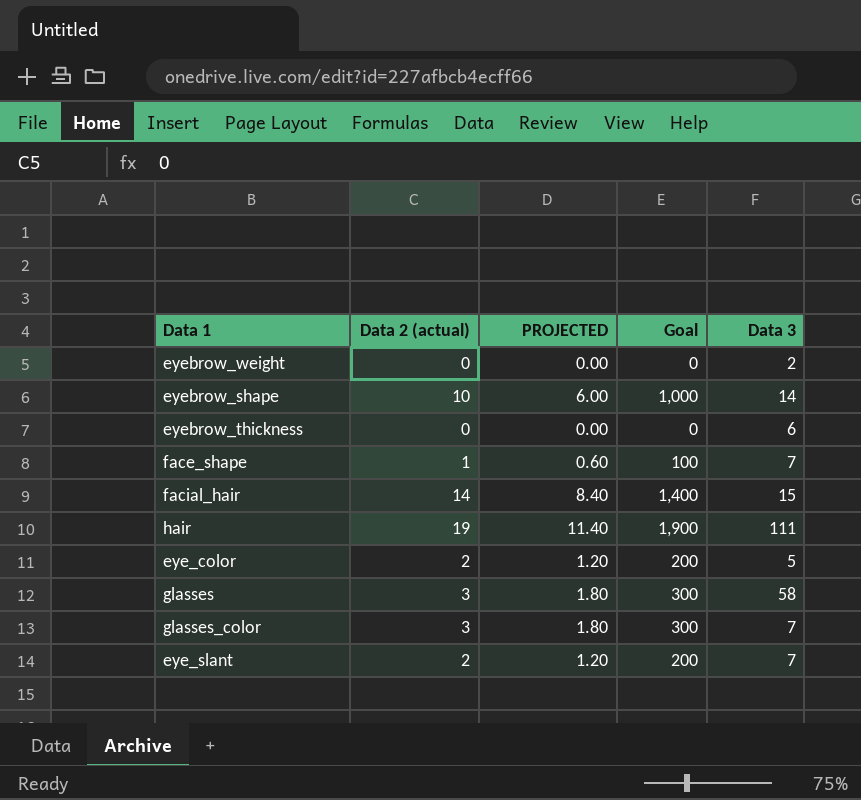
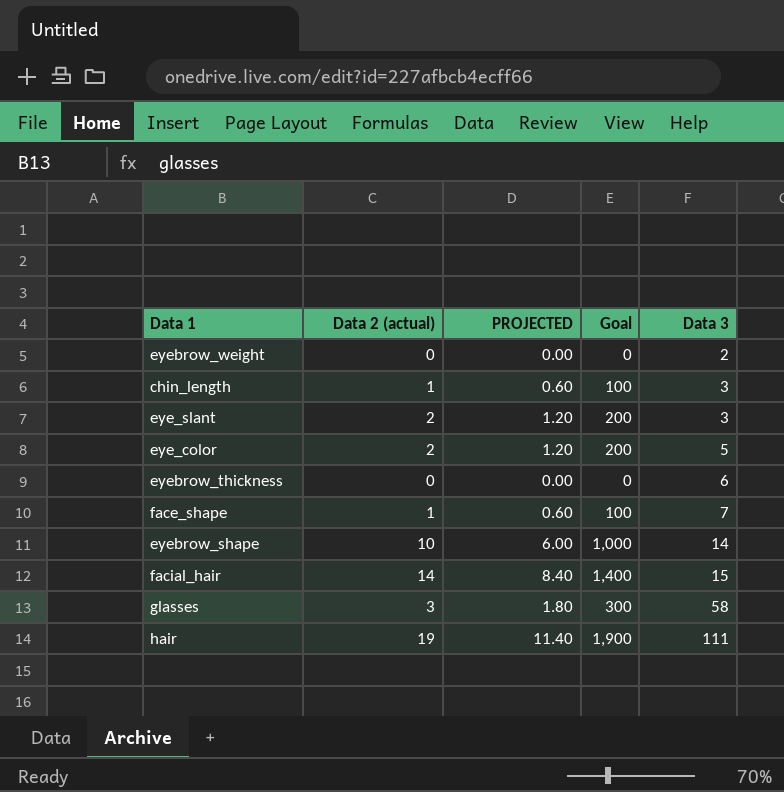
row order: none -> Data 3 ascending
row glasses_color: 3 | 1.80 | 300 | 7 -> none
row chin_length: none -> 1 | 0.60 | 100 | 3
eye_slant | Data 3: 7 -> 3

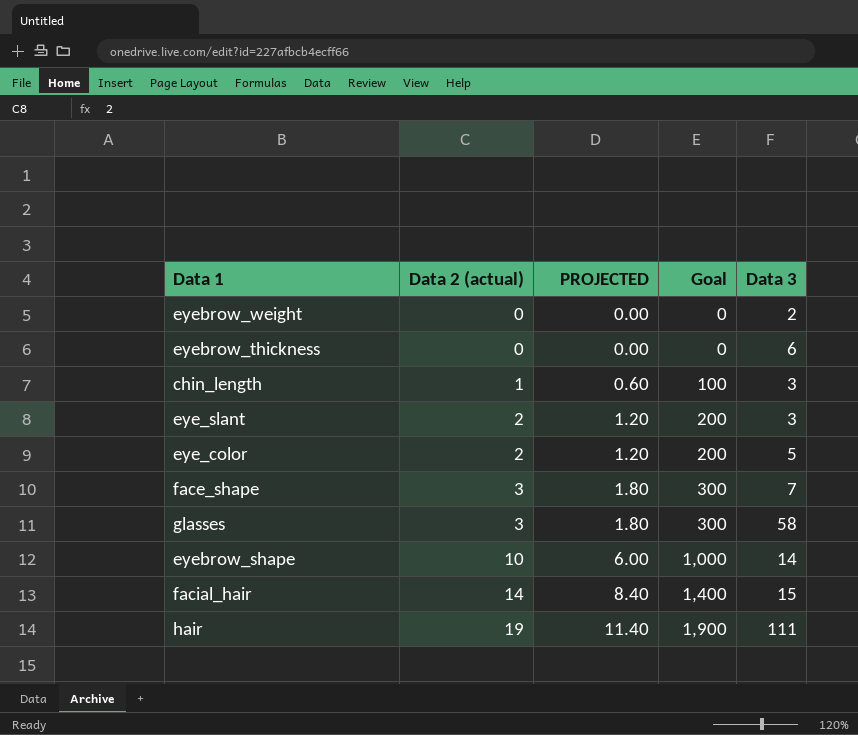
row order: Data 3 ascending -> Data 2 (actual) ascending
face_shape | Data 2 (actual): 1 -> 3
face_shape | PROJECTED: 0.60 -> 1.80
face_shape | Goal: 100 -> 300

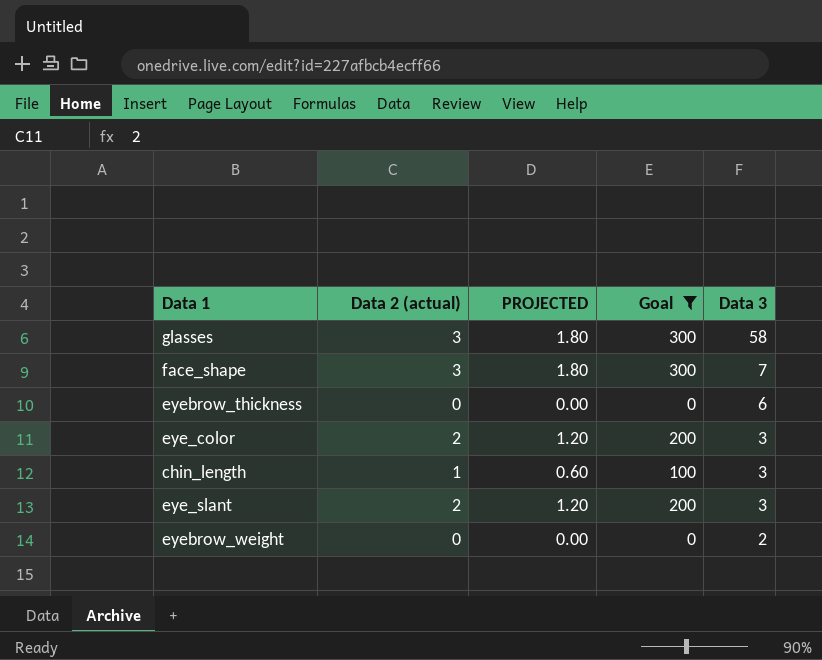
filter: none -> Goal <= 300
row order: Data 2 (actual) ascending -> Data 3 descending
eye_color | Data 3: 5 -> 3

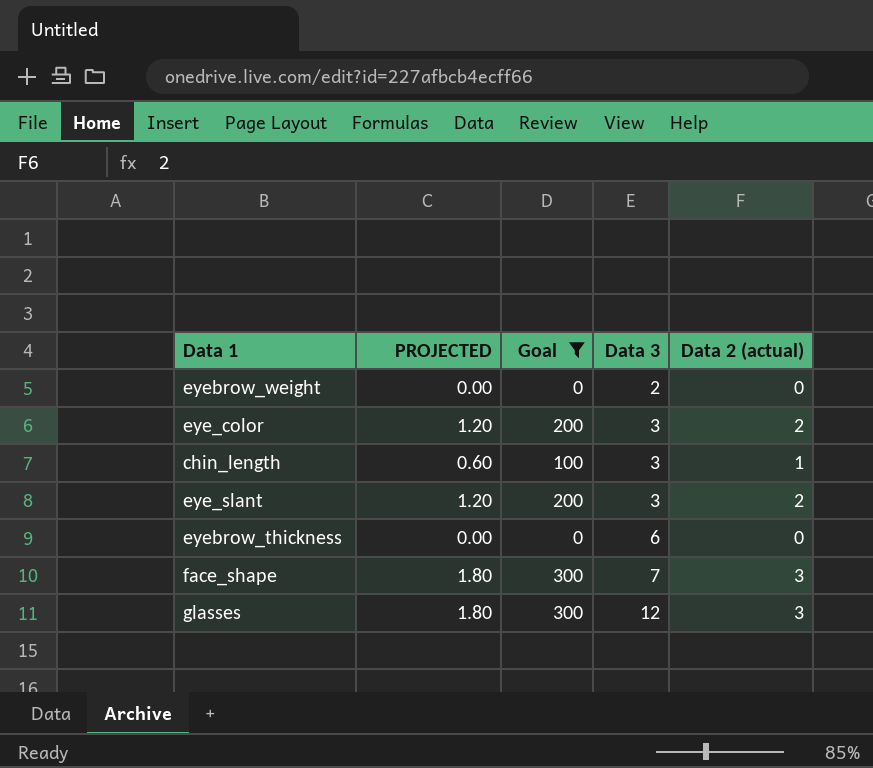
row order: Data 3 descending -> Data 3 ascending
column Data 2 (actual) | position: 2 -> 5
glasses | Data 3: 58 -> 12

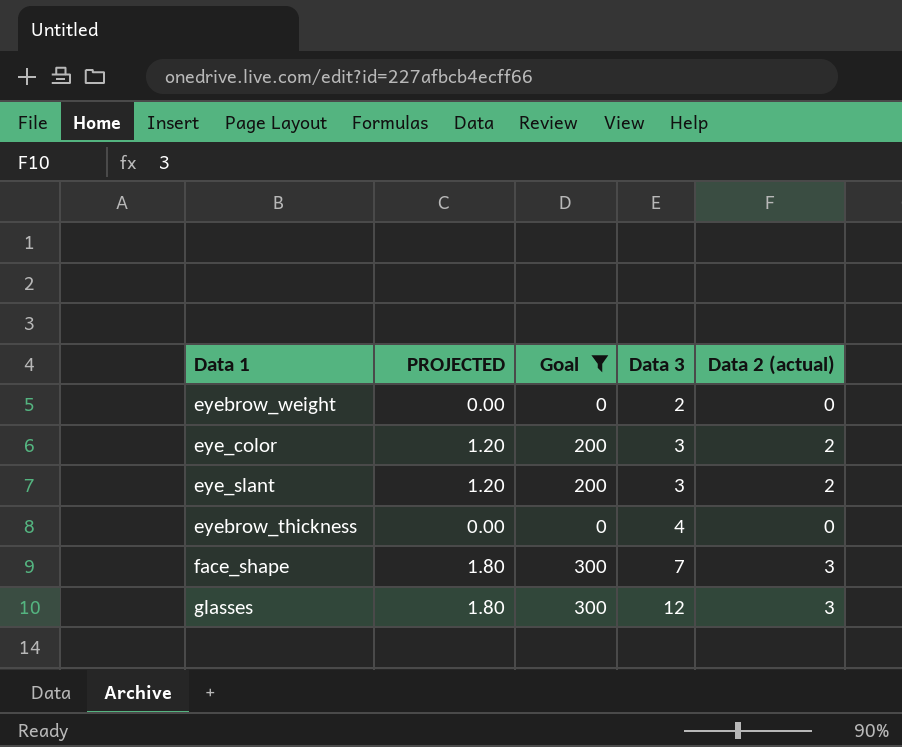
row chin_length: 0.60 | 100 | 3 | 1 -> none
eyebrow_thickness | Data 3: 6 -> 4

